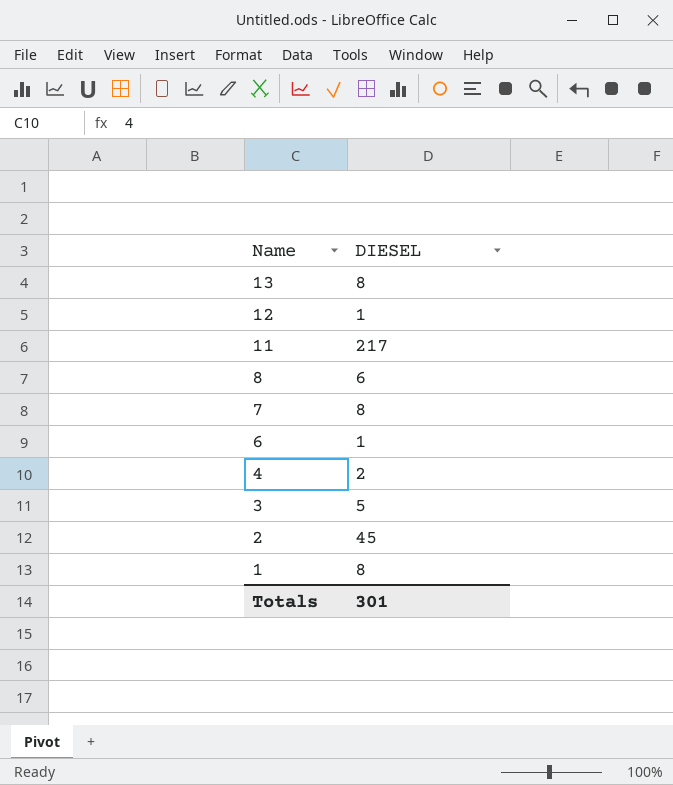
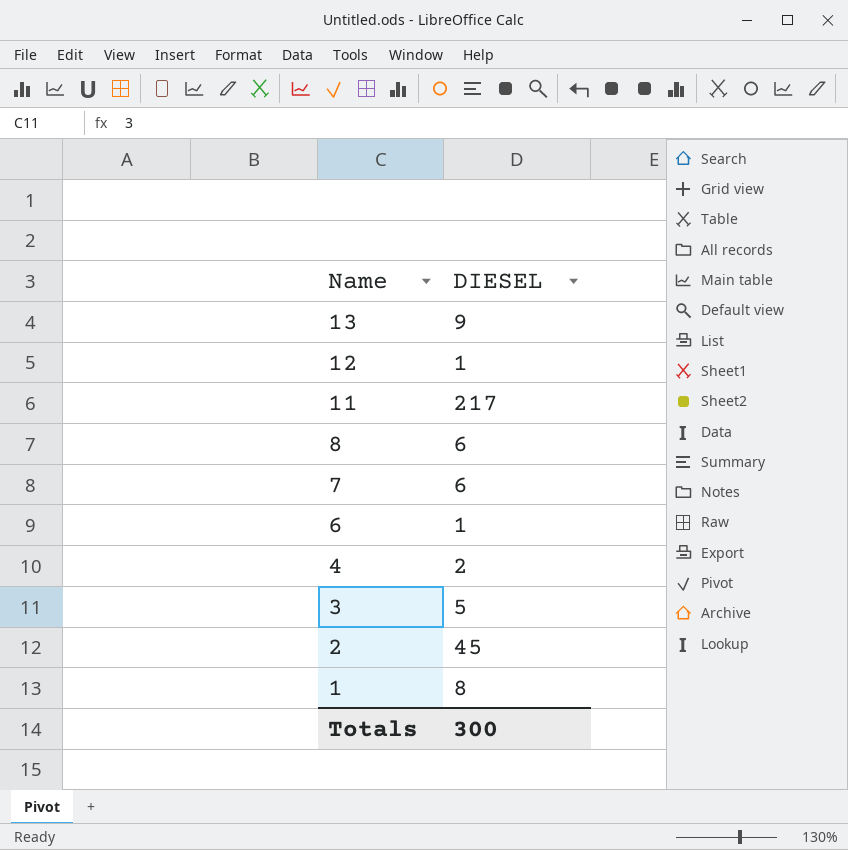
13 | DIESEL: 8 -> 9
7 | DIESEL: 8 -> 6
Totals | DIESEL: 301 -> 300

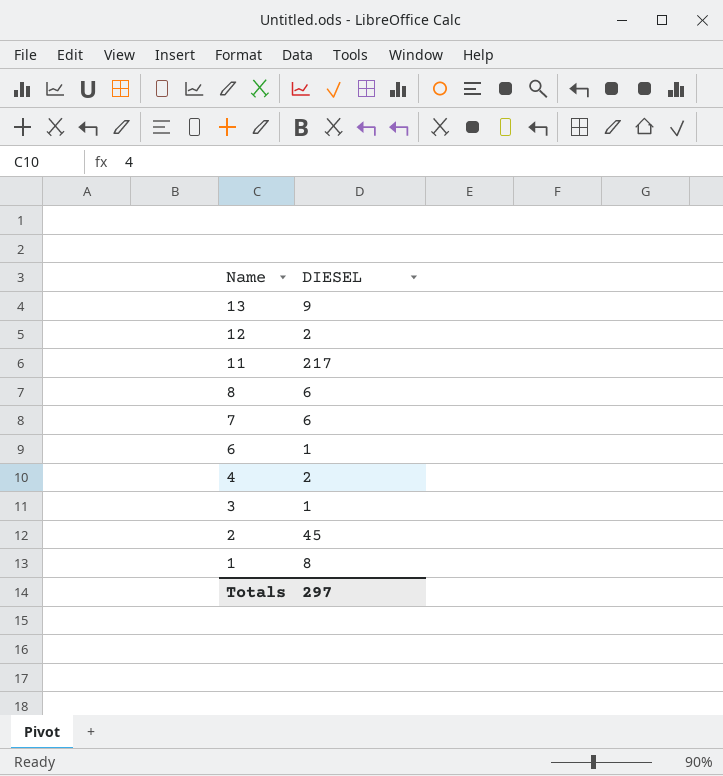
12 | DIESEL: 1 -> 2
3 | DIESEL: 5 -> 1
Totals | DIESEL: 300 -> 297

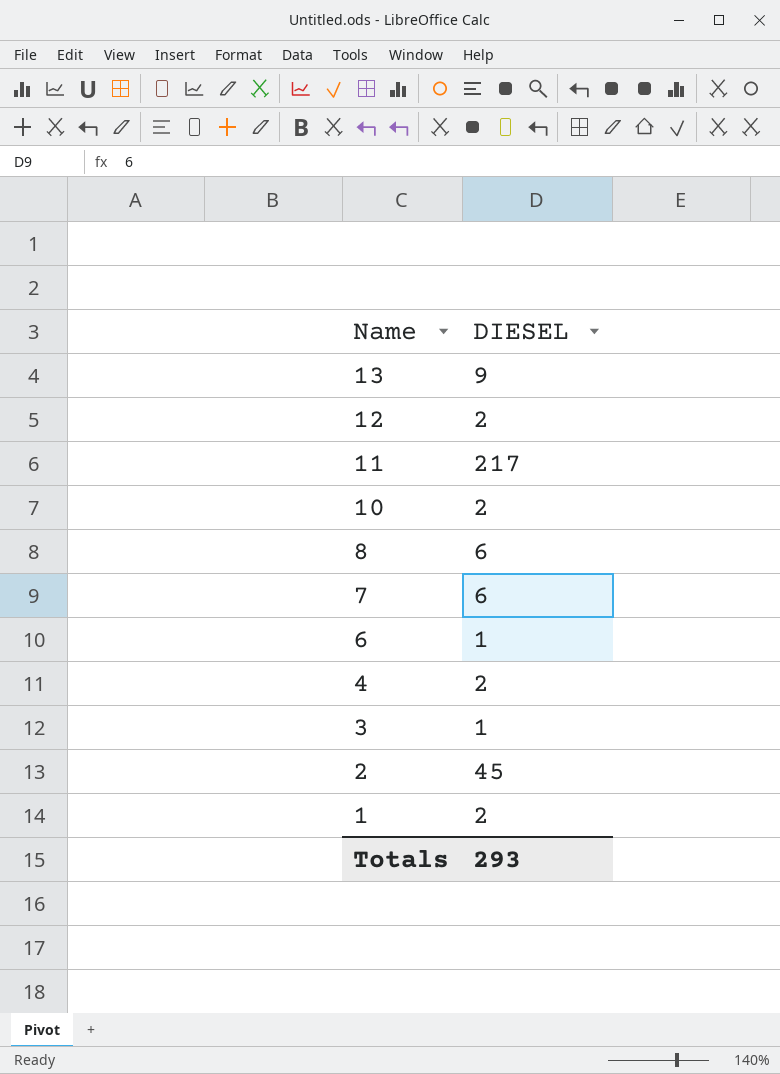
row 10: none -> 2
1 | DIESEL: 8 -> 2
Totals | DIESEL: 297 -> 293

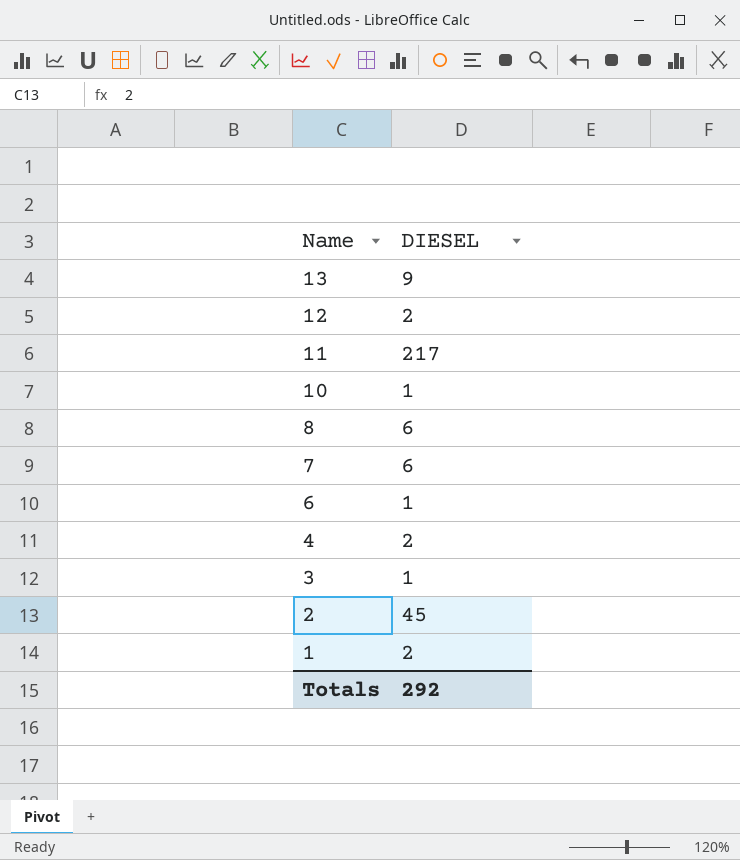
10 | DIESEL: 2 -> 1
Totals | DIESEL: 293 -> 292

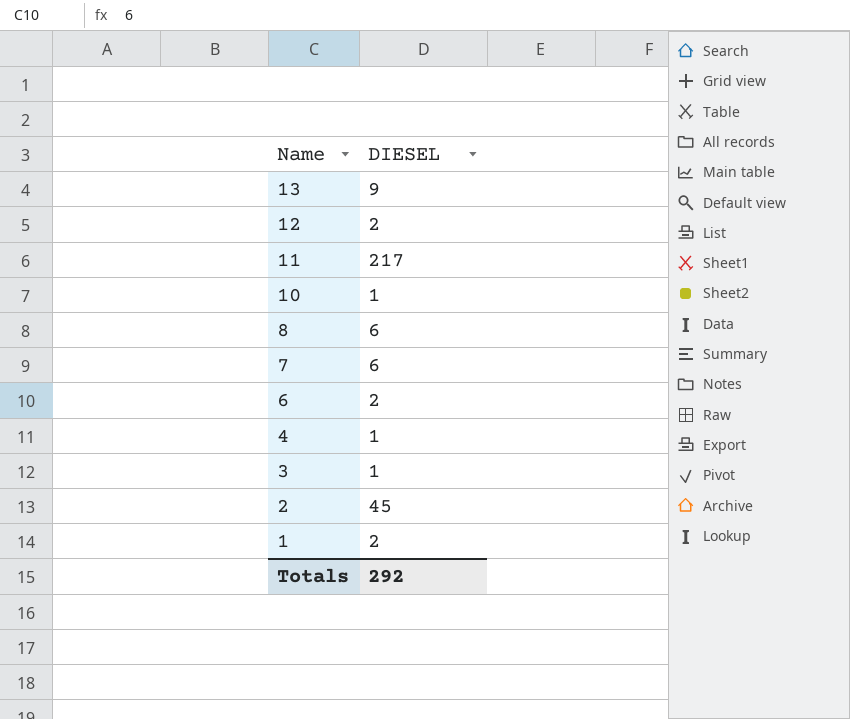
6 | DIESEL: 1 -> 2
4 | DIESEL: 2 -> 1

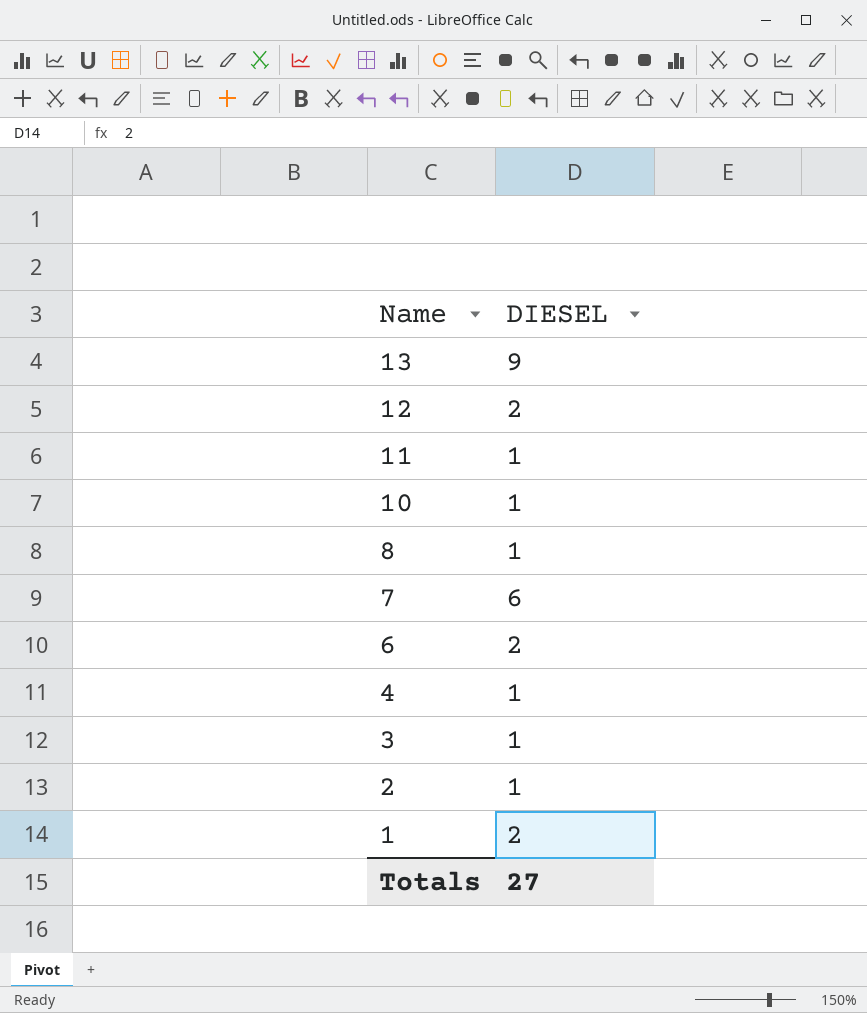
11 | DIESEL: 217 -> 1
8 | DIESEL: 6 -> 1
2 | DIESEL: 45 -> 1
Totals | DIESEL: 292 -> 27

